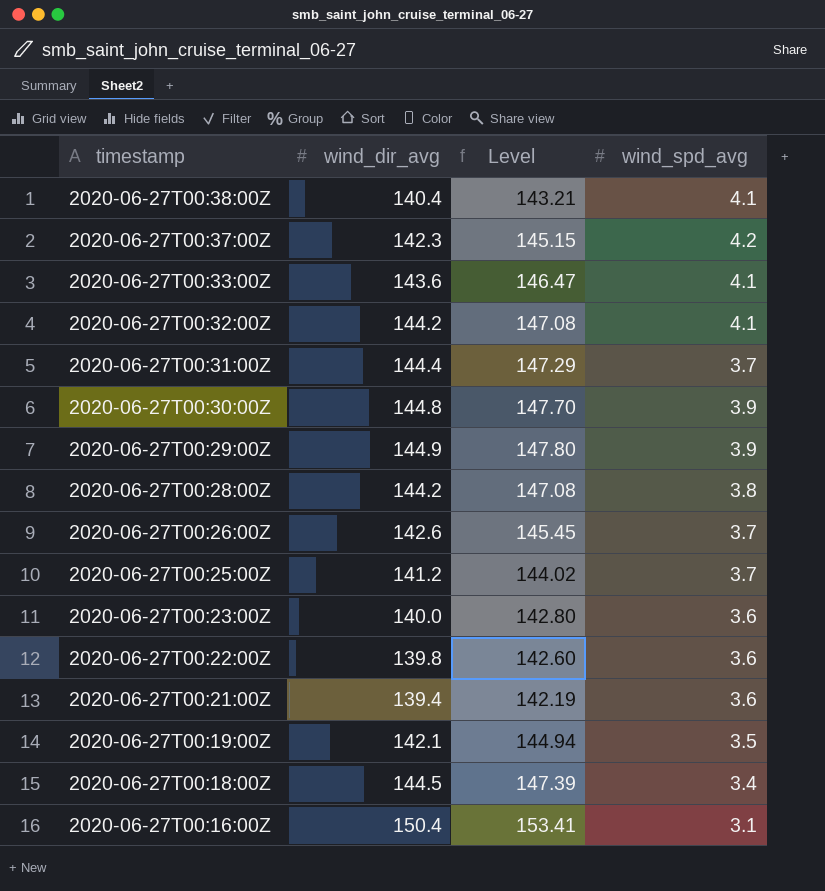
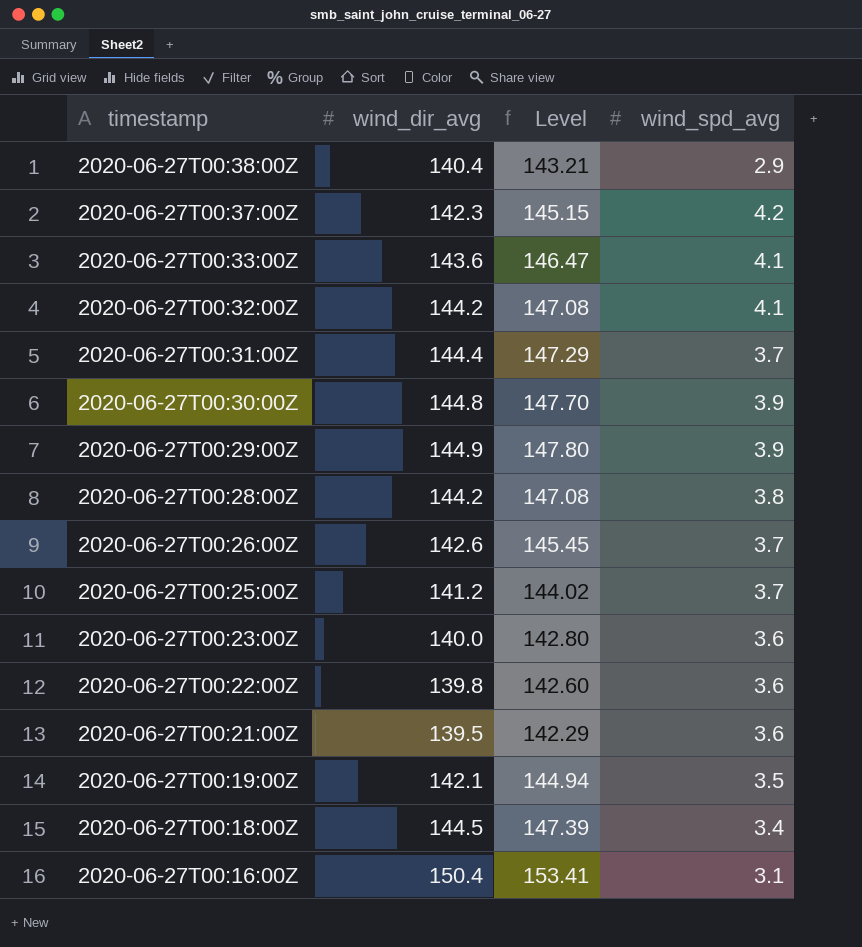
2020-06-27T00:38:00Z | wind_spd_avg: 4.1 -> 2.9
2020-06-27T00:21:00Z | wind_dir_avg: 139.4 -> 139.5
2020-06-27T00:21:00Z | Level: 142.19 -> 142.29

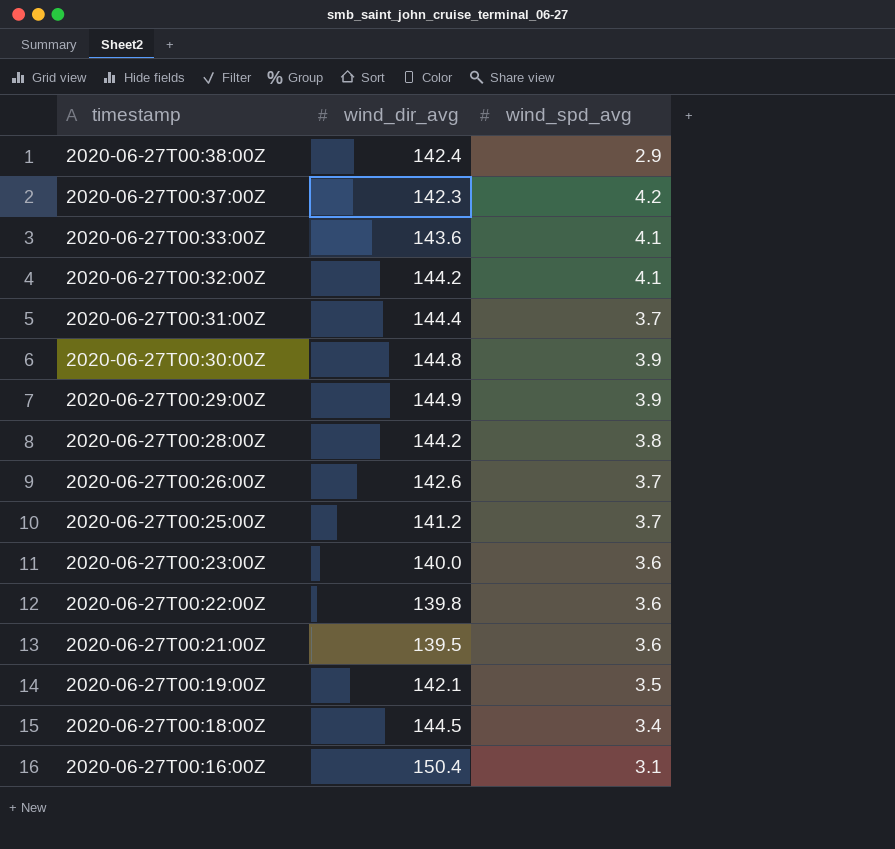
column Level | formula: [wind_dir_avg] * 1.02 -> none
2020-06-27T00:38:00Z | wind_dir_avg: 140.4 -> 142.4

